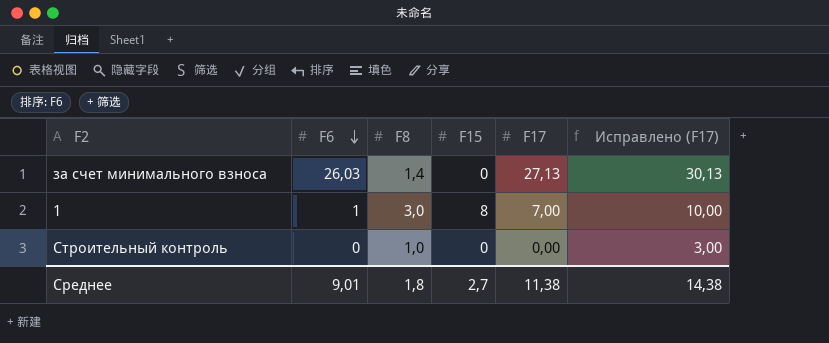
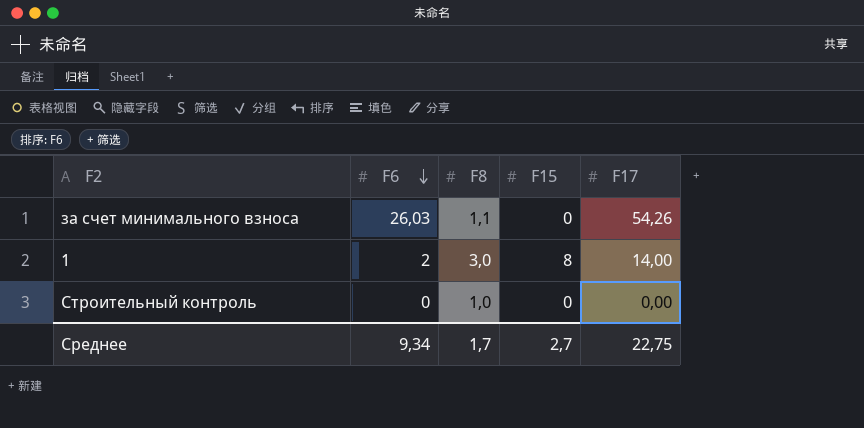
column Исправлено (F17) | formula: [F17] + 3 -> none
за счет минимального взноса | F8: 1,4 -> 1,1
за счет минимального взноса | F17: 27,13 -> 54,26
1 | F6: 1 -> 2
1 | F17: 7,00 -> 14,00
Среднее | F6: 9,01 -> 9,34
Среднее | F8: 1,8 -> 1,7
Среднее | F17: 11,38 -> 22,75

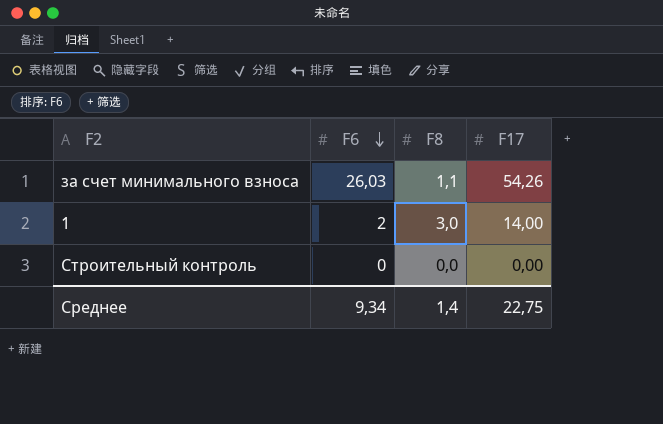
column F15 | position: 4 -> none
Строительный контроль | F8: 1,0 -> 0,0
Среднее | F8: 1,7 -> 1,4

